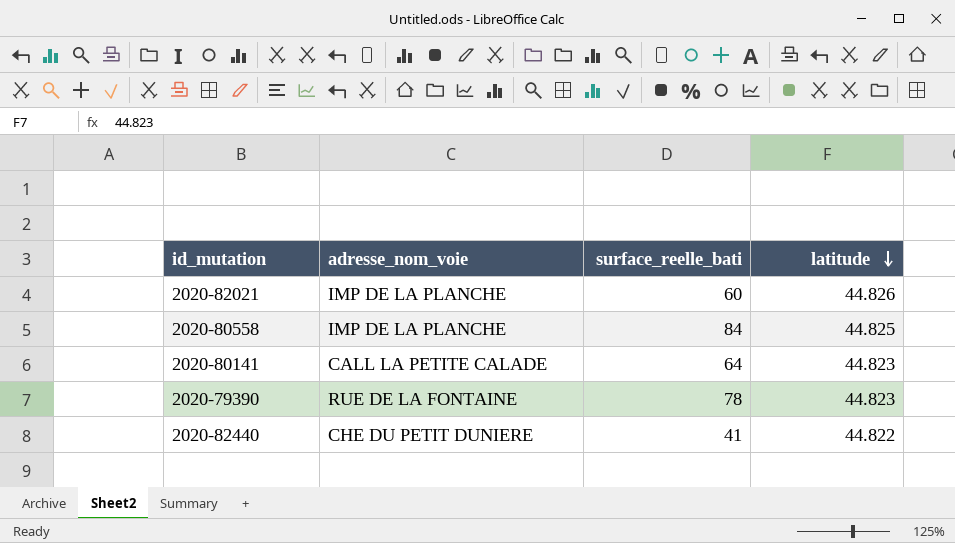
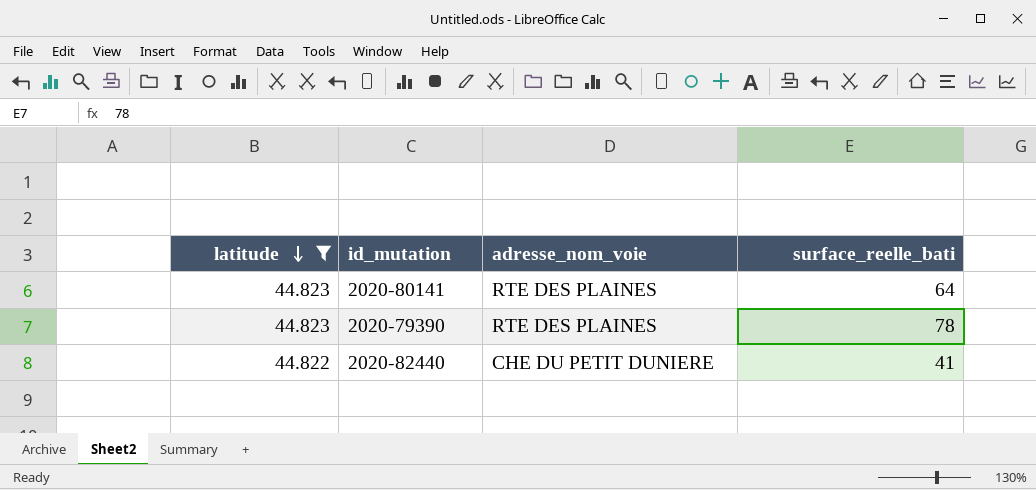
filter: none -> latitude <= 44.823
column latitude | position: 4 -> 1
2020-80141 | adresse_nom_voie: CALL LA PETITE CALADE -> RTE DES PLAINES
2020-79390 | adresse_nom_voie: RUE DE LA FONTAINE -> RTE DES PLAINES

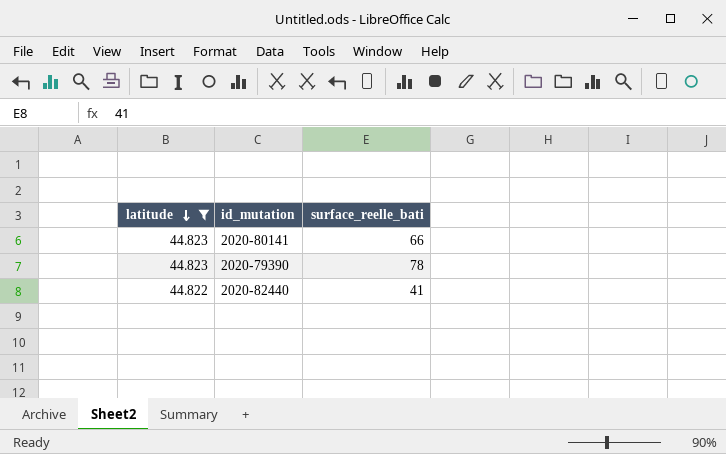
column adresse_nom_voie | position: 3 -> none
2020-80141 | surface_reelle_bati: 64 -> 66

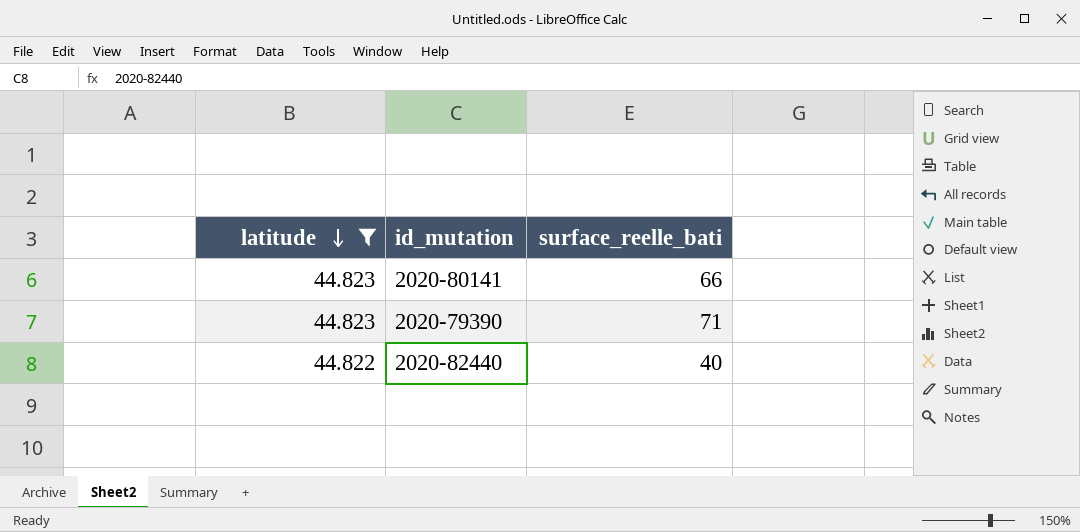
2020-79390 | surface_reelle_bati: 78 -> 71
2020-82440 | surface_reelle_bati: 41 -> 40

